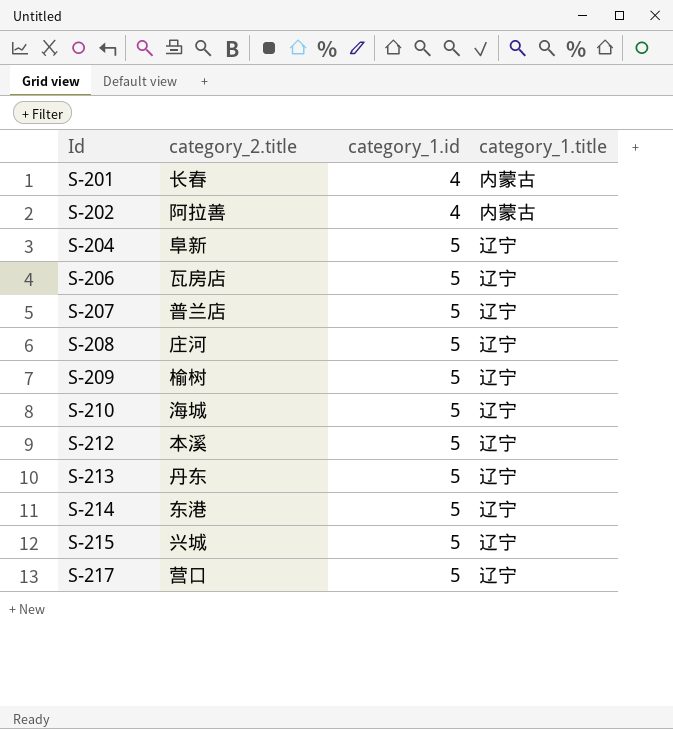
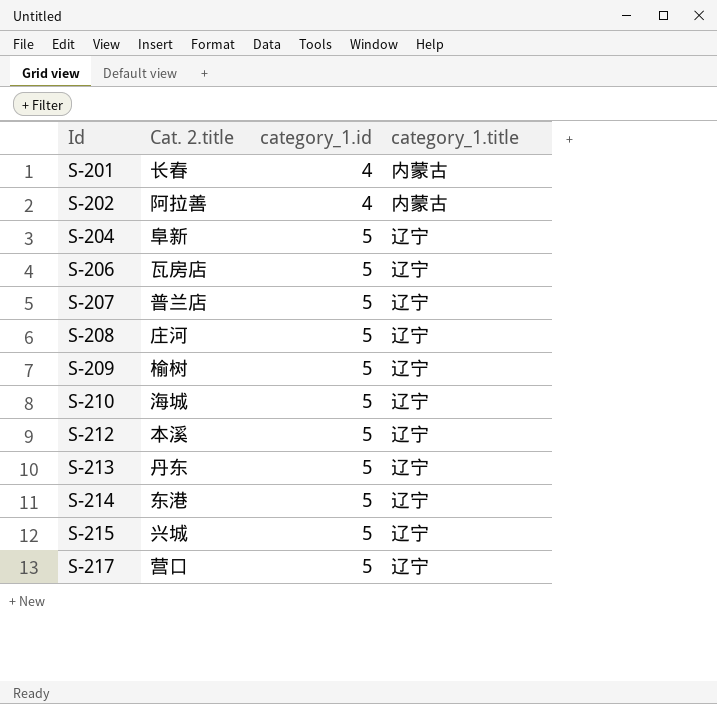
column name: category_2.title -> Cat. 2.title

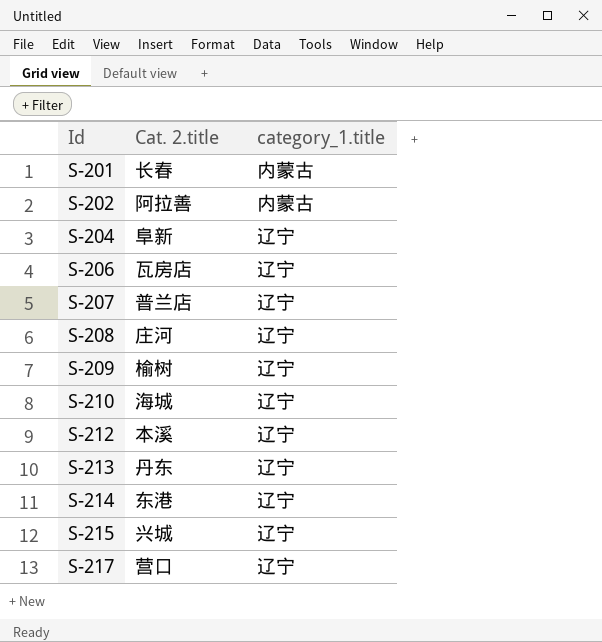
column category_1.id | position: 3 -> none

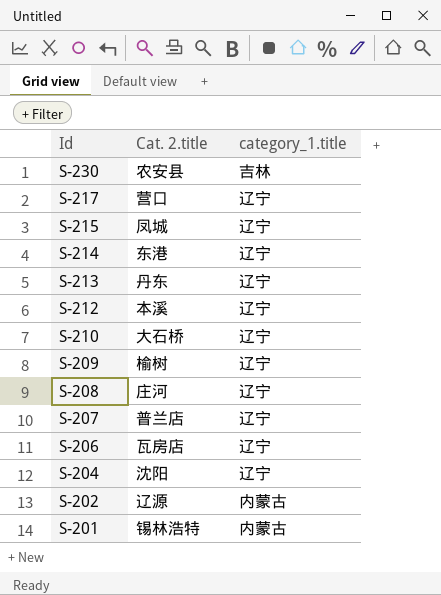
row order: Id ascending -> Id descending
row S-230: none -> 农安县 | 吉林
S-215 | Cat. 2.title: 兴城 -> 凤城
S-210 | Cat. 2.title: 海城 -> 大石桥
S-204 | Cat. 2.title: 阜新 -> 沈阳
S-202 | Cat. 2.title: 阿拉善 -> 辽源
S-201 | Cat. 2.title: 长春 -> 锡林浩特

